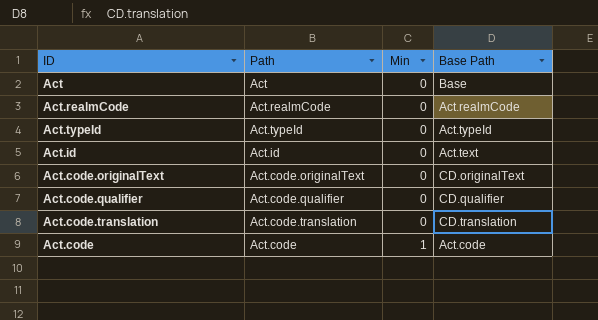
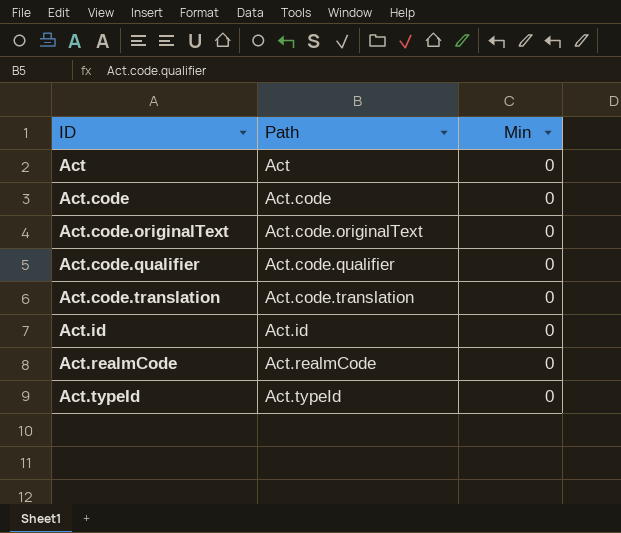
row order: Min ascending -> ID ascending
column Base Path | position: 4 -> none
Act.code | Min: 1 -> 0

